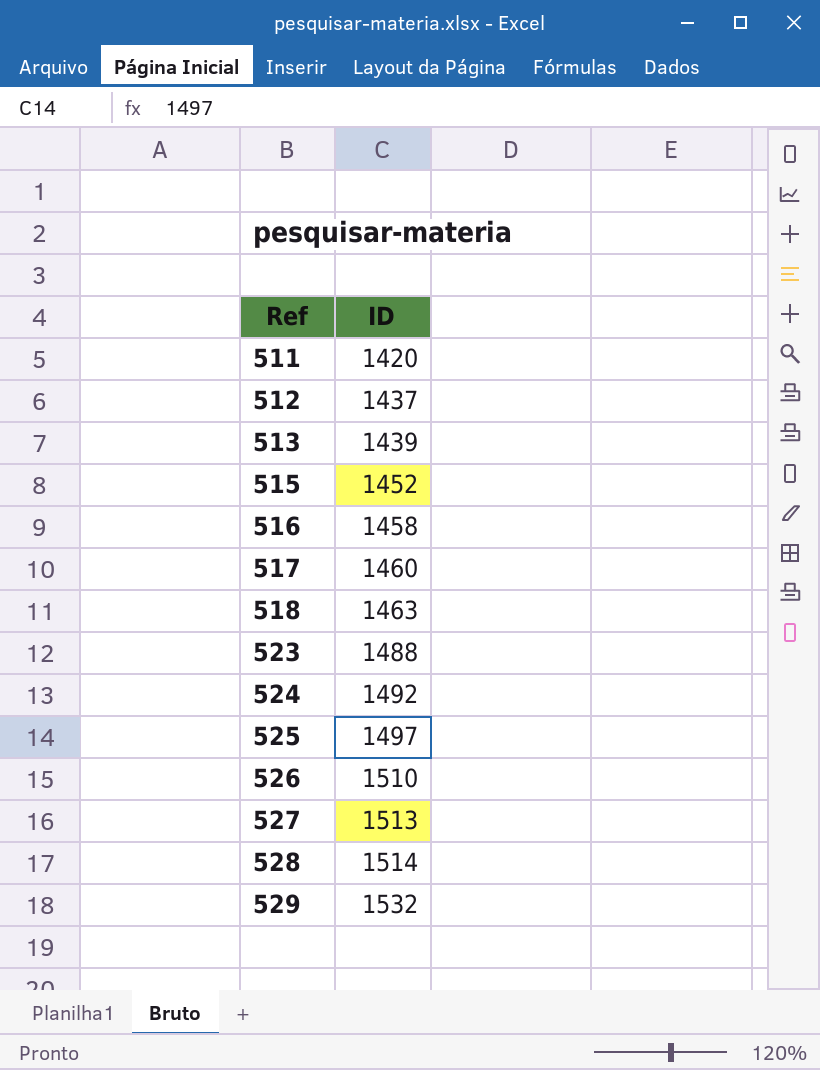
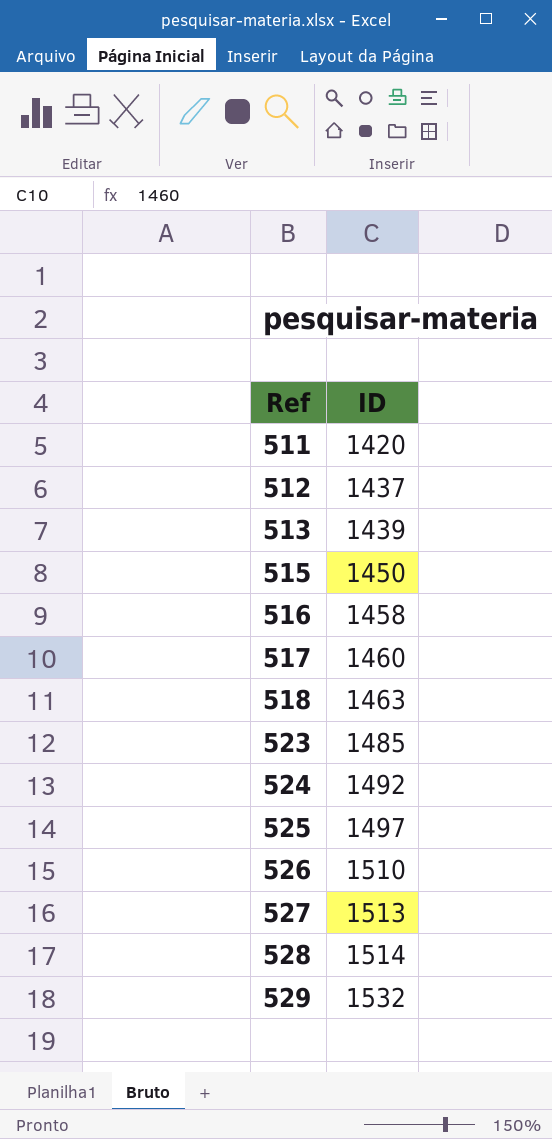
515 | ID: 1452 -> 1450
523 | ID: 1488 -> 1485

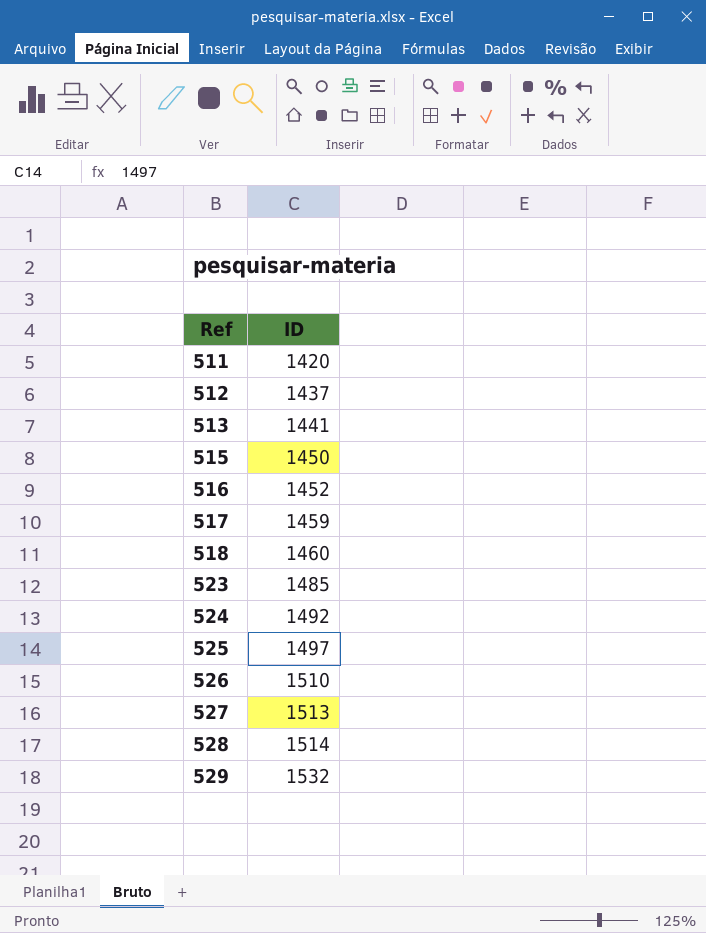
513 | ID: 1439 -> 1441
516 | ID: 1458 -> 1452
517 | ID: 1460 -> 1459
518 | ID: 1463 -> 1460

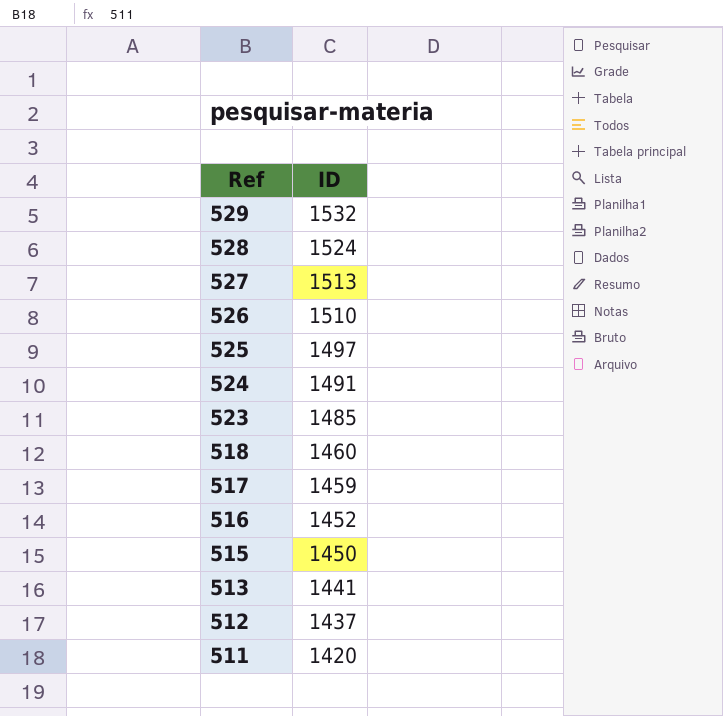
row order: Ref ascending -> Ref descending
528 | ID: 1514 -> 1524
524 | ID: 1492 -> 1491

